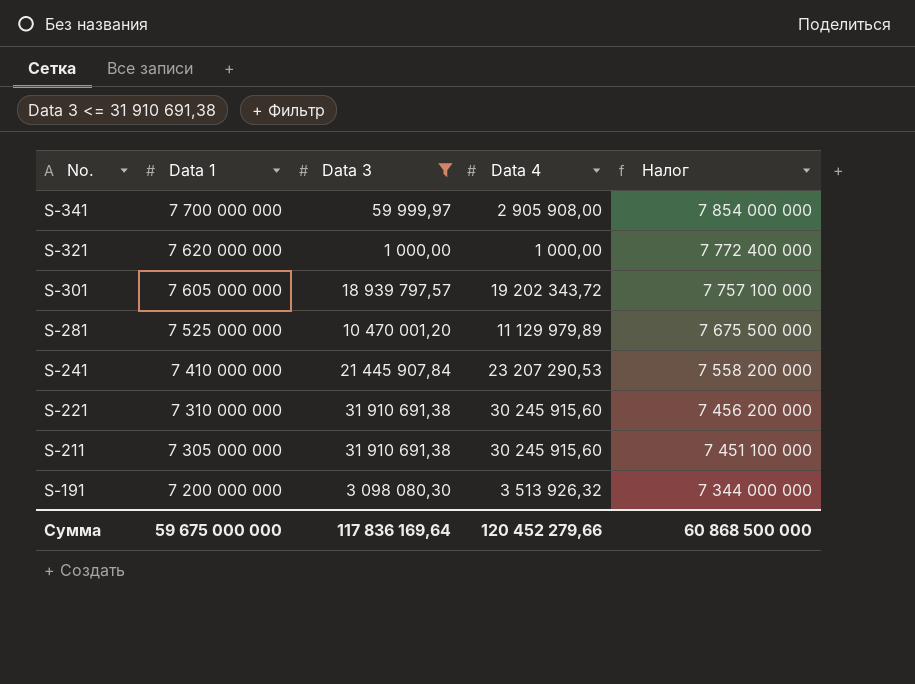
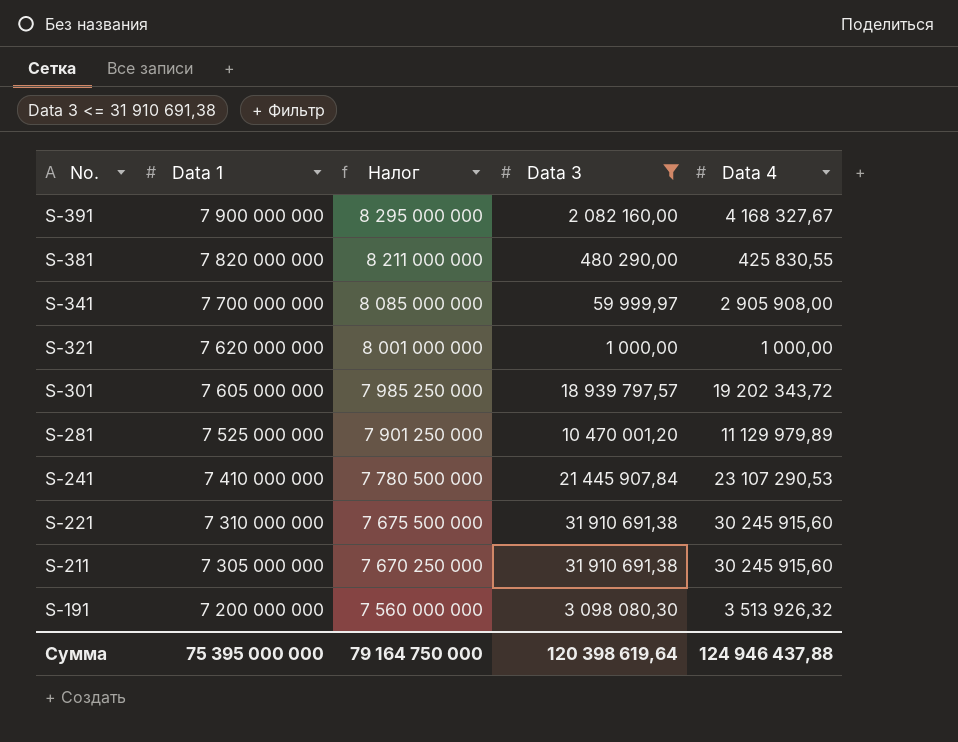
column Налог | formula: [Data 1] * 1,02 -> [Data 1] * 1,05
column Налог | position: 5 -> 3
row S-391: none -> 7 900 000 000 | 8 295 000 000 | 2 082 160,00 | 4 168 327,67
row S-381: none -> 7 820 000 000 | 8 211 000 000 | 480 290,00 | 425 830,55
S-241 | Data 4: 23 207 290,53 -> 23 107 290,53
Сумма | Data 1: 59 675 000 000 -> 75 395 000 000
Сумма | Налог: 60 868 500 000 -> 79 164 750 000
Сумма | Data 3: 117 836 169,64 -> 120 398 619,64
Сумма | Data 4: 120 452 279,66 -> 124 946 437,88

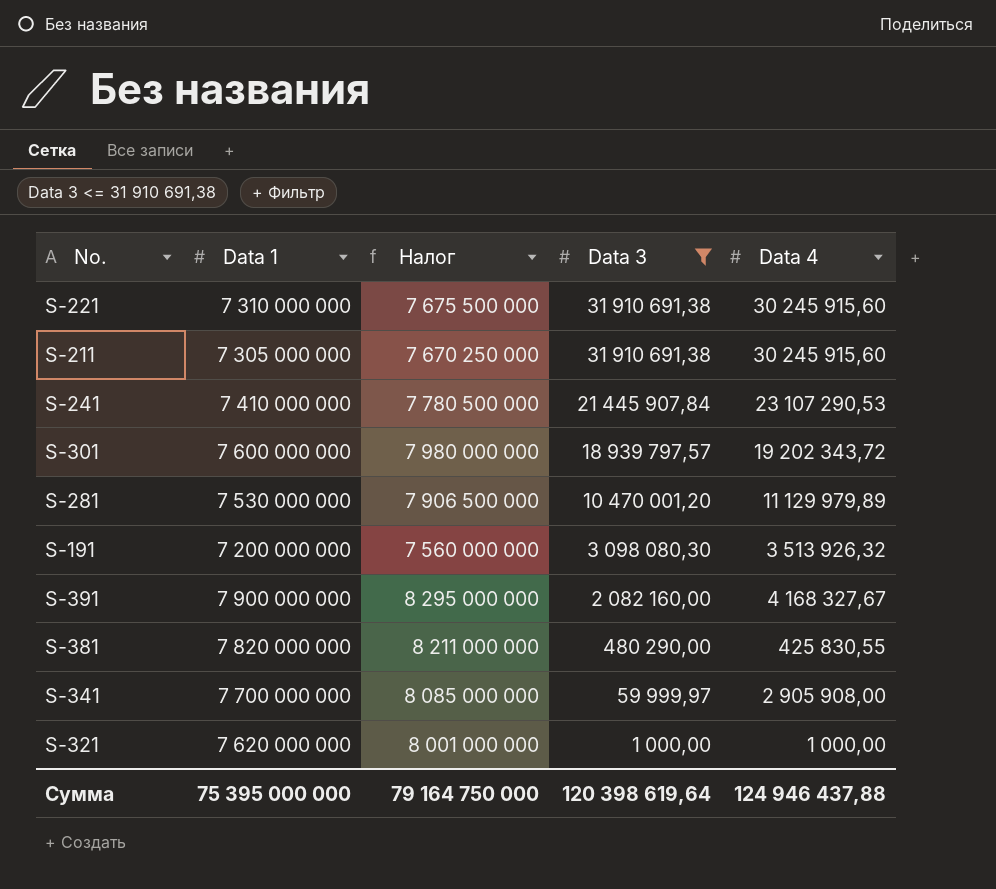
row order: No. descending -> Data 3 descending
S-301 | Data 1: 7 605 000 000 -> 7 600 000 000
S-301 | Налог: 7 985 250 000 -> 7 980 000 000
S-281 | Data 1: 7 525 000 000 -> 7 530 000 000
S-281 | Налог: 7 901 250 000 -> 7 906 500 000

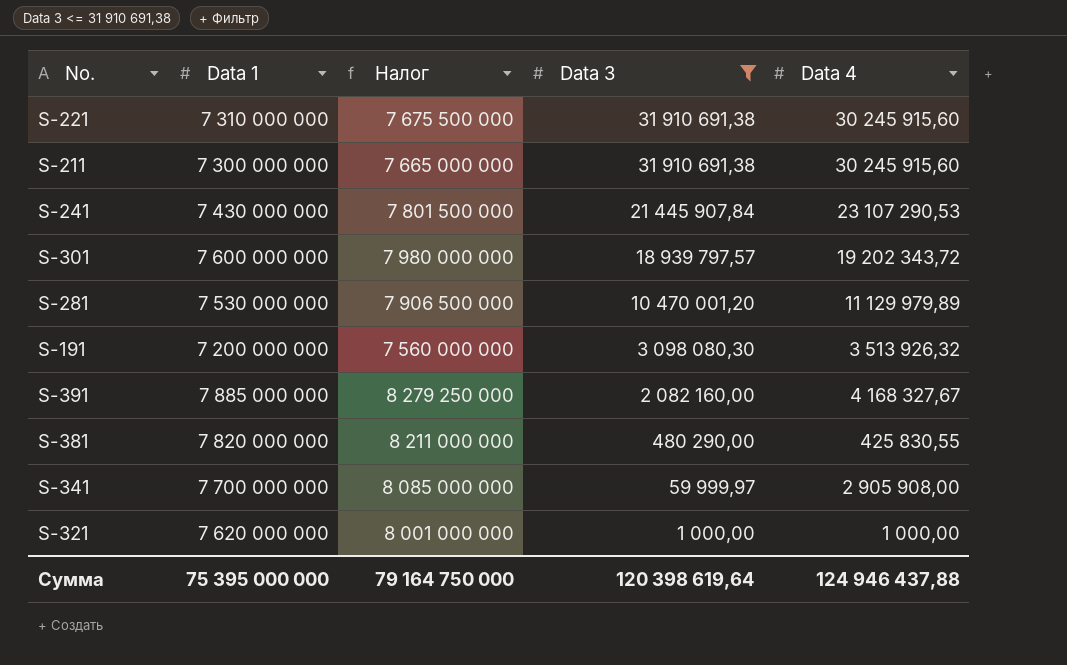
S-211 | Data 1: 7 305 000 000 -> 7 300 000 000
S-211 | Налог: 7 670 250 000 -> 7 665 000 000
S-241 | Data 1: 7 410 000 000 -> 7 430 000 000
S-241 | Налог: 7 780 500 000 -> 7 801 500 000
S-391 | Data 1: 7 900 000 000 -> 7 885 000 000
S-391 | Налог: 8 295 000 000 -> 8 279 250 000

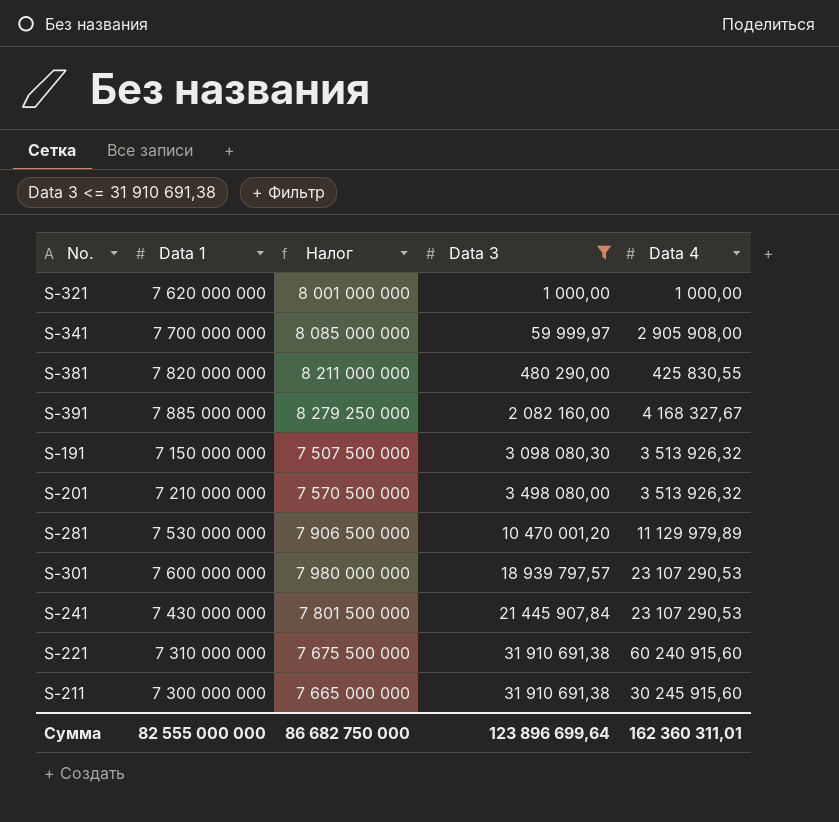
row order: Data 3 descending -> Data 3 ascending
S-191 | Data 1: 7 200 000 000 -> 7 150 000 000
S-191 | Налог: 7 560 000 000 -> 7 507 500 000
row S-201: none -> 7 210 000 000 | 7 570 500 000 | 3 498 080,00 | 3 513 926,32
S-301 | Data 4: 19 202 343,72 -> 23 107 290,53
S-221 | Data 4: 30 245 915,60 -> 60 240 915,60
Сумма | Data 1: 75 395 000 000 -> 82 555 000 000
Сумма | Налог: 79 164 750 000 -> 86 682 750 000
Сумма | Data 3: 120 398 619,64 -> 123 896 699,64
Сумма | Data 4: 124 946 437,88 -> 162 360 311,01

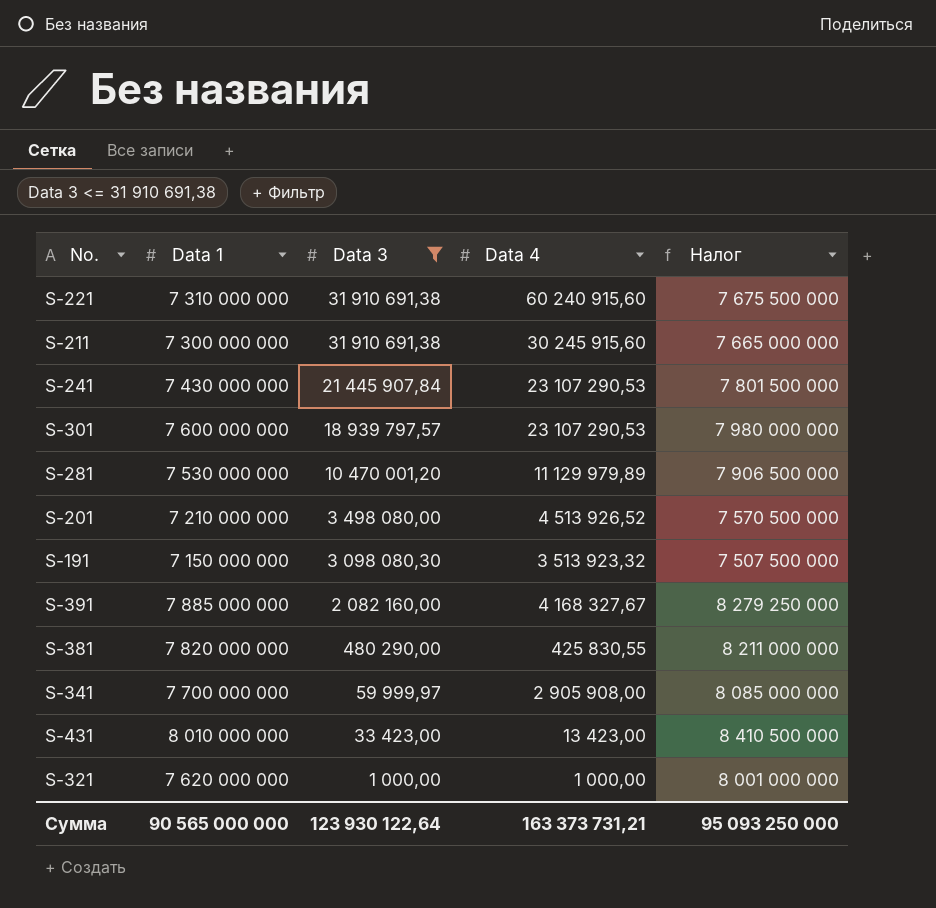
row order: Data 3 ascending -> Data 3 descending
column Налог | position: 3 -> 5
S-201 | Data 4: 3 513 926,32 -> 4 513 926,52
S-191 | Data 4: 3 513 926,32 -> 3 513 923,32
row S-431: none -> 8 010 000 000 | 33 423,00 | 13 423,00 | 8 410 500 000
Сумма | Data 1: 82 555 000 000 -> 90 565 000 000
Сумма | Data 3: 123 896 699,64 -> 123 930 122,64
Сумма | Data 4: 162 360 311,01 -> 163 373 731,21
Сумма | Налог: 86 682 750 000 -> 95 093 250 000

